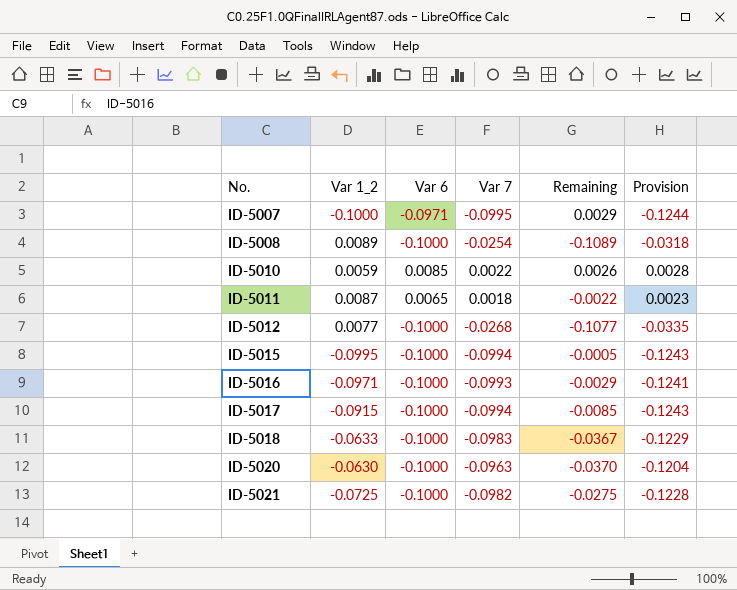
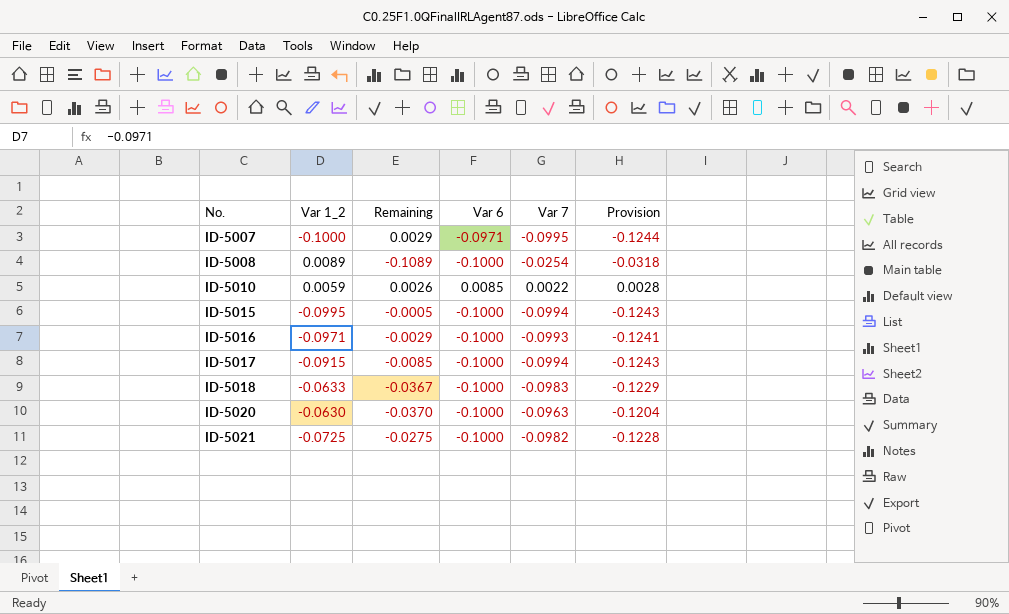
column Remaining | position: 5 -> 3
row ID-5011: 0.0087 | 0.0065 | 0.0018 | -0.0022 | 0.0023 -> none
row ID-5012: 0.0077 | -0.1000 | -0.0268 | -0.1077 | -0.0335 -> none

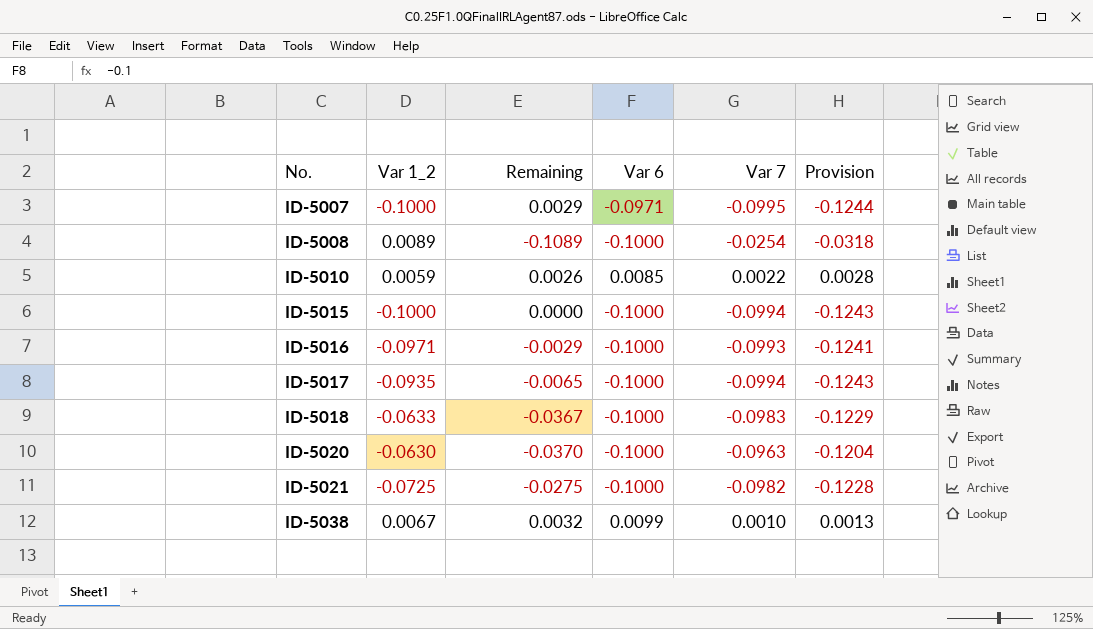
ID-5015 | Var 1_2: -0.0995 -> -0.1000
ID-5015 | Remaining: -0.0005 -> 0.0000
ID-5017 | Var 1_2: -0.0915 -> -0.0935
ID-5017 | Remaining: -0.0085 -> -0.0065
row ID-5038: none -> 0.0067 | 0.0032 | 0.0099 | 0.0010 | 0.0013

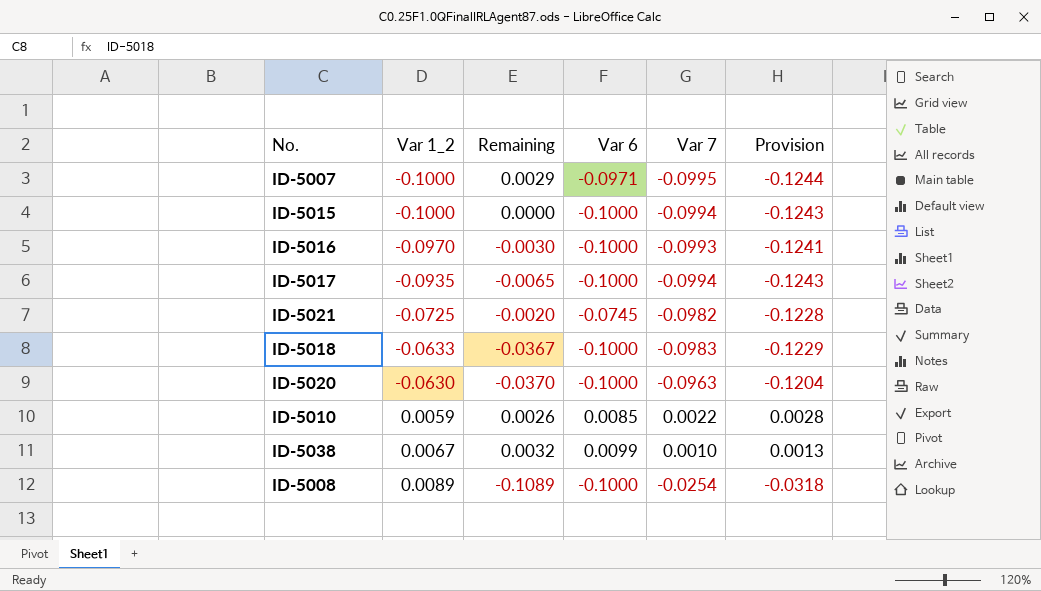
row order: No. ascending -> Var 1_2 ascending
ID-5016 | Var 1_2: -0.0971 -> -0.0970
ID-5016 | Remaining: -0.0029 -> -0.0030
ID-5021 | Remaining: -0.0275 -> -0.0020
ID-5021 | Var 6: -0.1000 -> -0.0745

